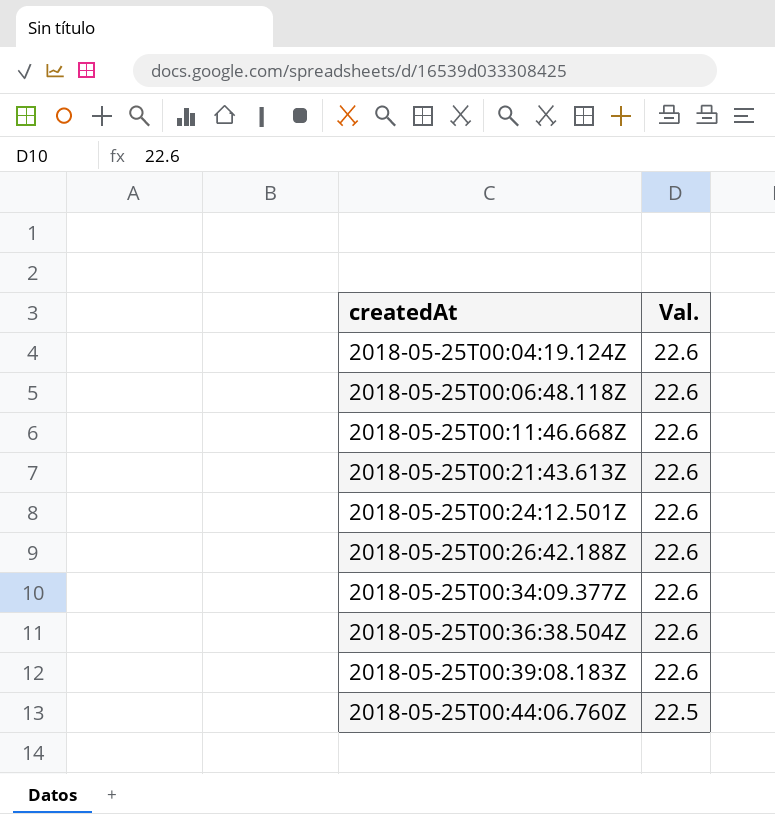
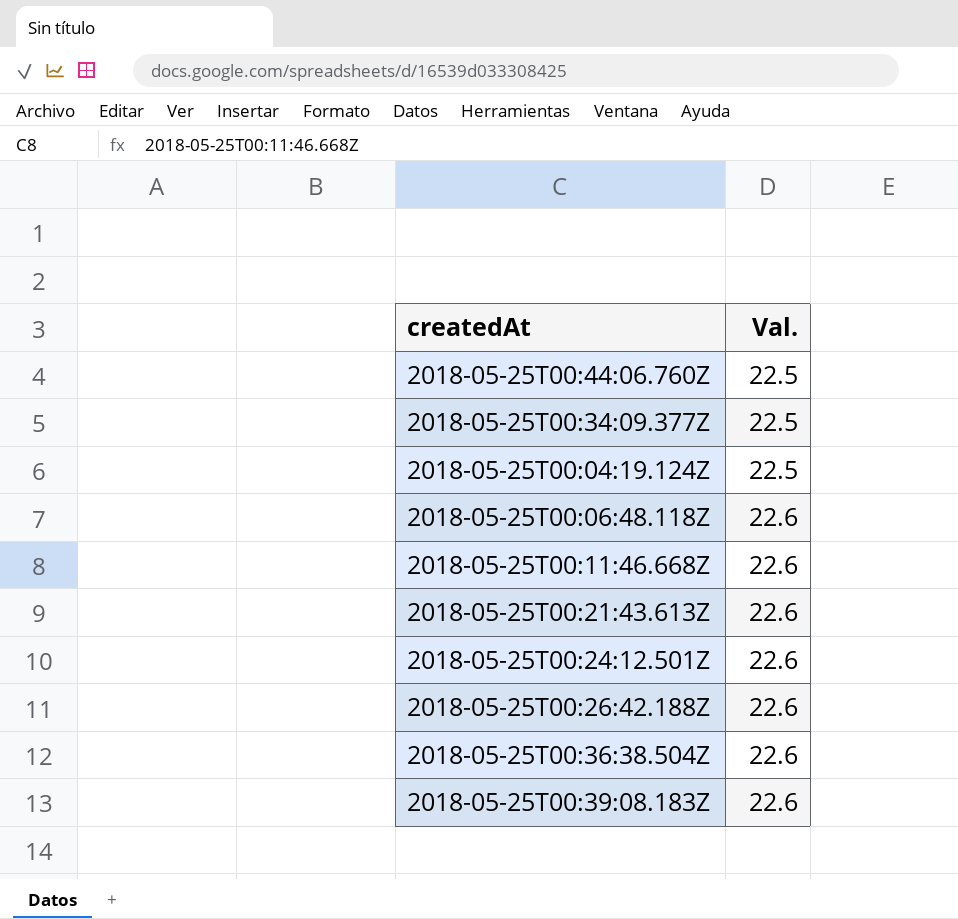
row order: createdAt ascending -> Val. ascending
2018-05-25T00:34:09.377Z | Val.: 22.6 -> 22.5
2018-05-25T00:04:19.124Z | Val.: 22.6 -> 22.5

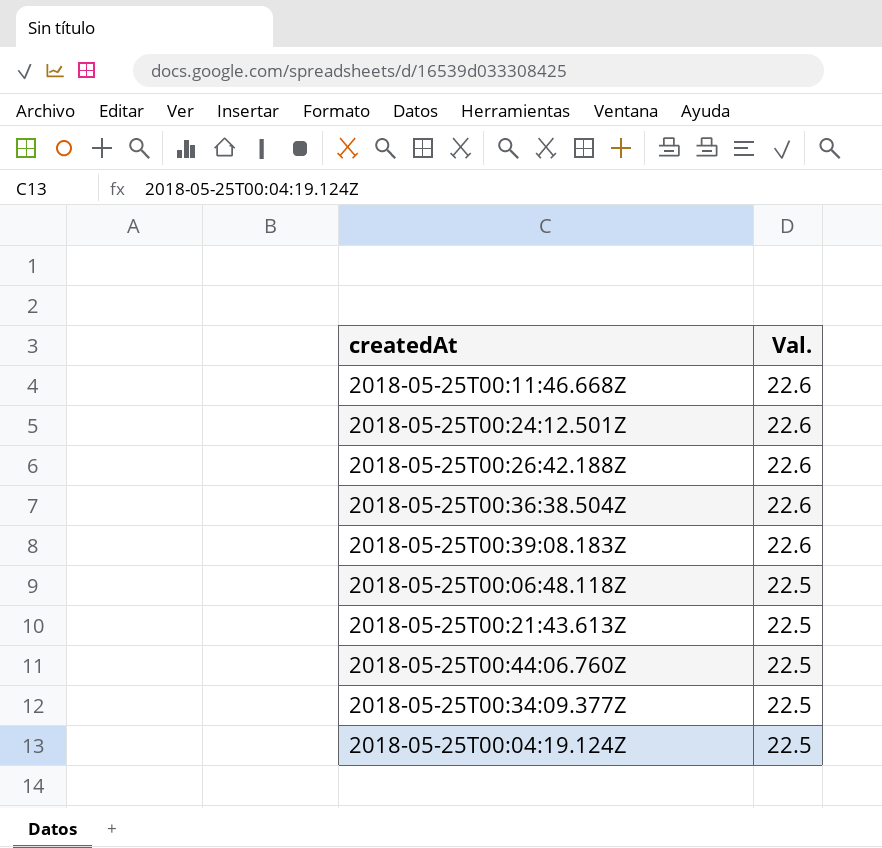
row order: Val. ascending -> Val. descending
2018-05-25T00:06:48.118Z | Val.: 22.6 -> 22.5
2018-05-25T00:21:43.613Z | Val.: 22.6 -> 22.5

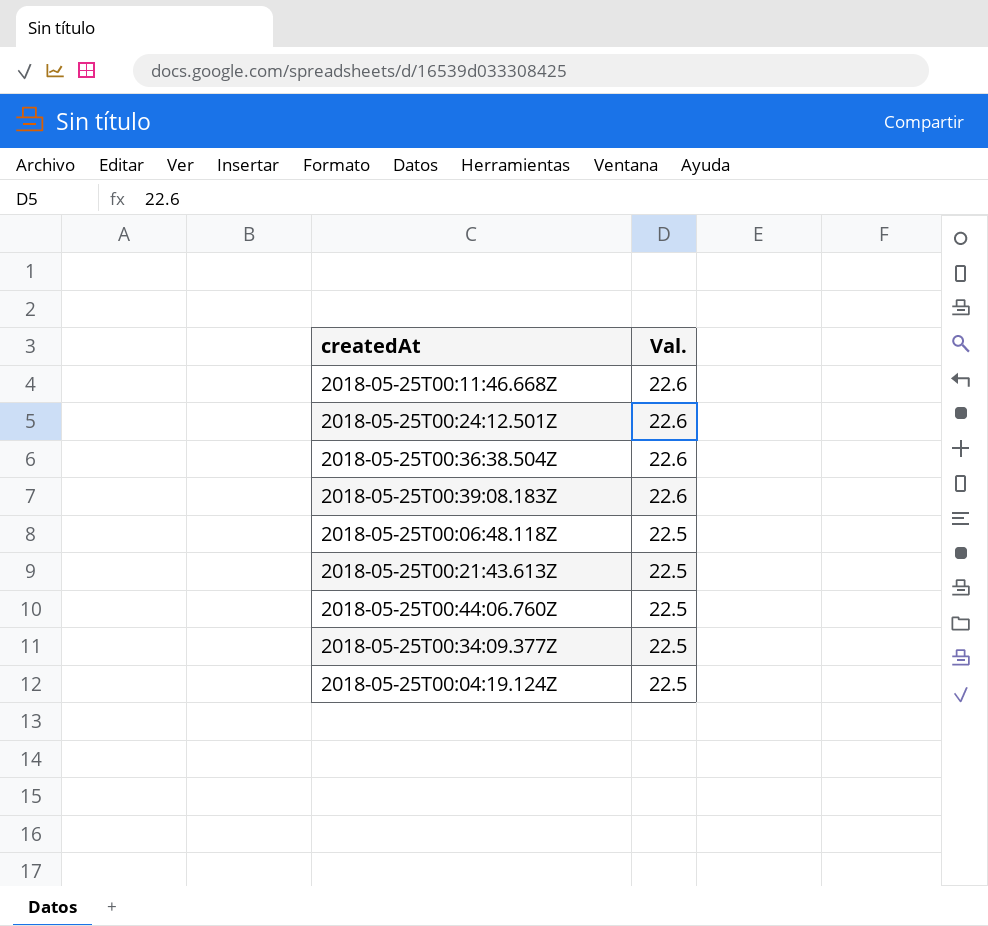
row 2018-05-25T00:26:42.188Z: 22.6 -> none

